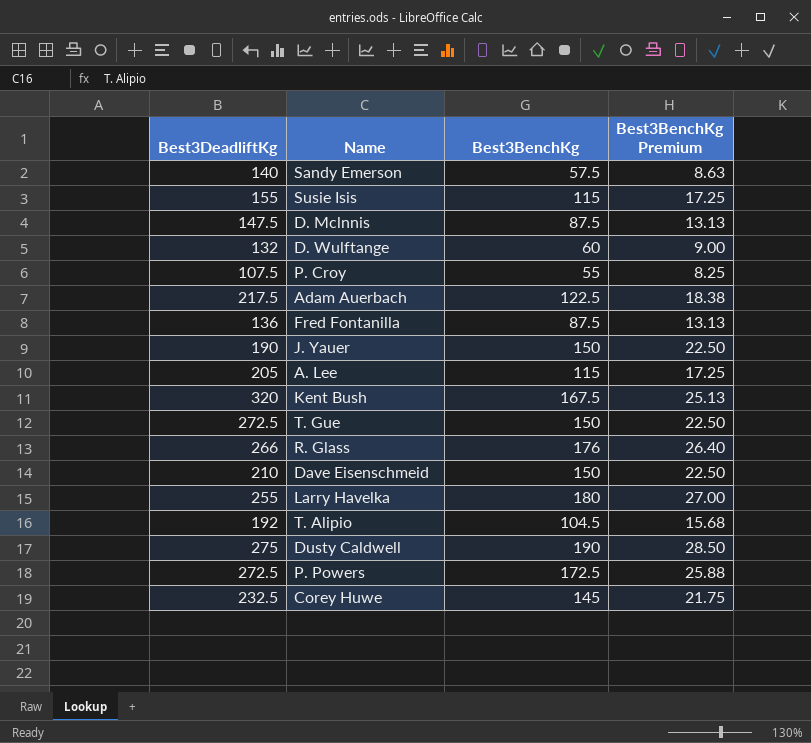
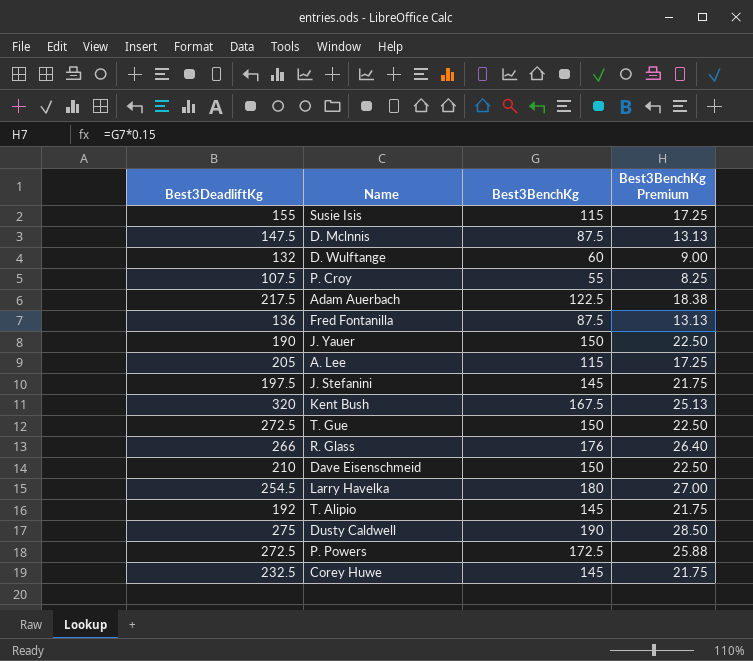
row Sandy Emerson: 140 | 57.5 | 8.63 -> none
row J. Stefanini: none -> 197.5 | 145 | 21.75
Larry Havelka | Best3DeadliftKg: 255 -> 254.5
T. Alipio | Best3BenchKg: 104.5 -> 145
T. Alipio | Best3BenchKg Premium: 15.68 -> 21.75

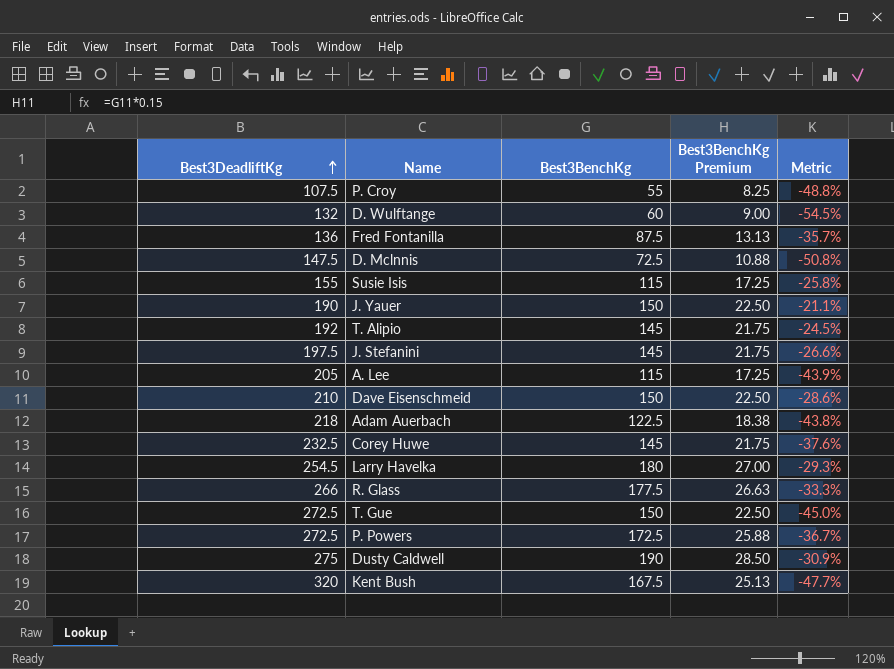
row order: none -> Best3DeadliftKg ascending
column Metric | formula: none -> ([Best3BenchKg] - [Best3DeadliftKg]) / [Best3DeadliftKg]
D. Mclnnis | Best3BenchKg: 87.5 -> 72.5
D. Mclnnis | Best3BenchKg Premium: 13.13 -> 10.88
Adam Auerbach | Best3DeadliftKg: 217.5 -> 218
R. Glass | Best3BenchKg: 176 -> 177.5
R. Glass | Best3BenchKg Premium: 26.40 -> 26.63

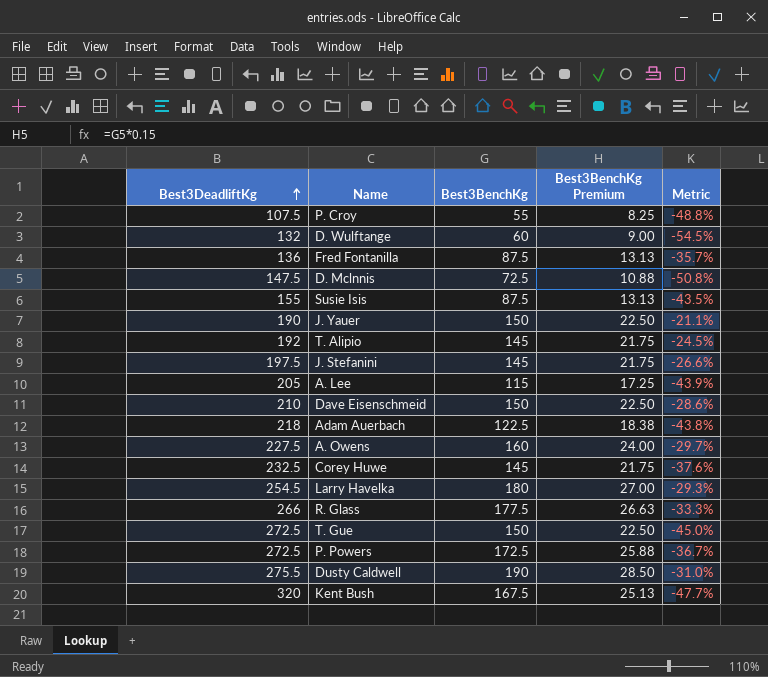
Susie Isis | Best3BenchKg: 115 -> 87.5
Susie Isis | Best3BenchKg Premium: 17.25 -> 13.13
Susie Isis | Metric: -25.8% -> -43.5%
row A. Owens: none -> 227.5 | 160 | 24.00 | -29.7%
Dusty Caldwell | Best3DeadliftKg: 275 -> 275.5
Dusty Caldwell | Metric: -30.9% -> -31.0%

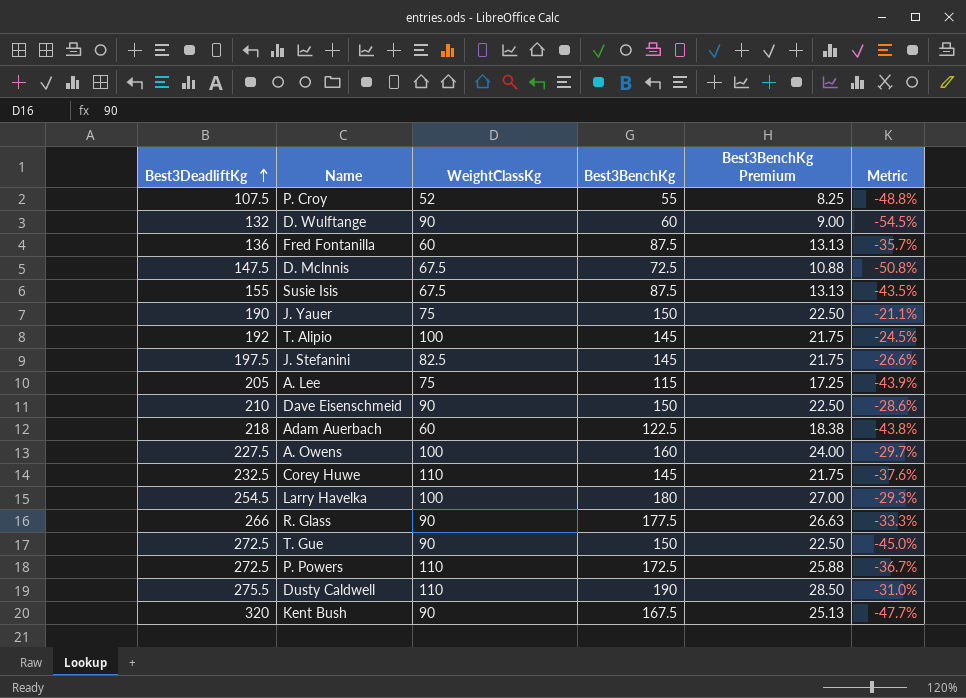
column WeightClassKg | position: none -> 3

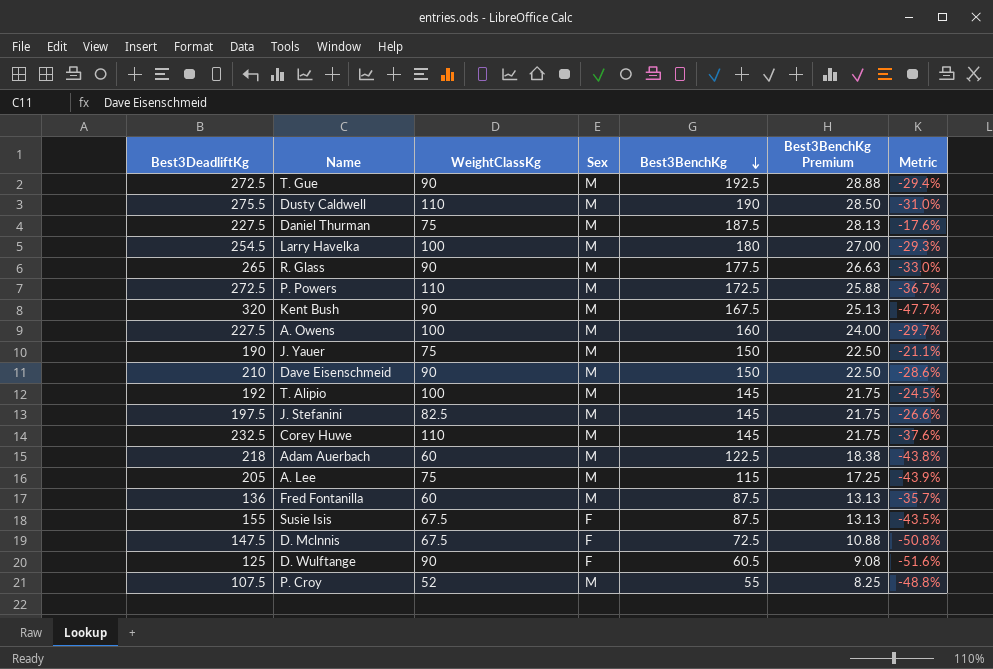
row order: Best3DeadliftKg ascending -> Best3BenchKg descending
column Sex | position: none -> 4
T. Gue | Best3BenchKg: 150 -> 192.5
T. Gue | Best3BenchKg Premium: 22.50 -> 28.88
T. Gue | Metric: -45.0% -> -29.4%
row Daniel Thurman: none -> 227.5 | 75 | M | 187.5 | 28.13 | -17.6%
R. Glass | Best3DeadliftKg: 266 -> 265
R. Glass | Metric: -33.3% -> -33.0%
D. Wulftange | Best3DeadliftKg: 132 -> 125
D. Wulftange | Best3BenchKg: 60 -> 60.5
D. Wulftange | Best3BenchKg Premium: 9.00 -> 9.08
D. Wulftange | Metric: -54.5% -> -51.6%

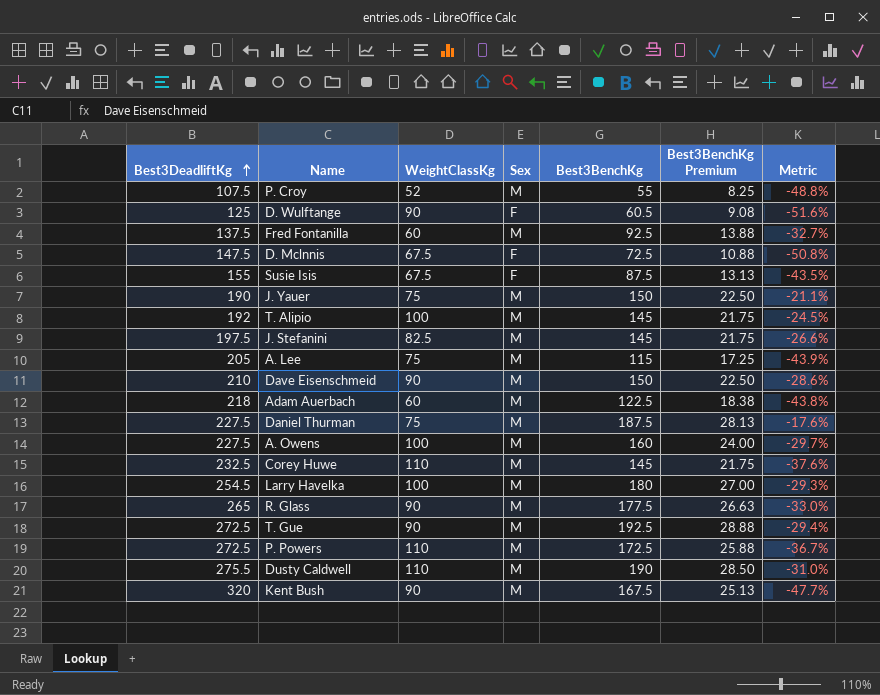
row order: Best3BenchKg descending -> Best3DeadliftKg ascending
Fred Fontanilla | Best3DeadliftKg: 136 -> 137.5
Fred Fontanilla | Best3BenchKg: 87.5 -> 92.5
Fred Fontanilla | Best3BenchKg Premium: 13.13 -> 13.88
Fred Fontanilla | Metric: -35.7% -> -32.7%

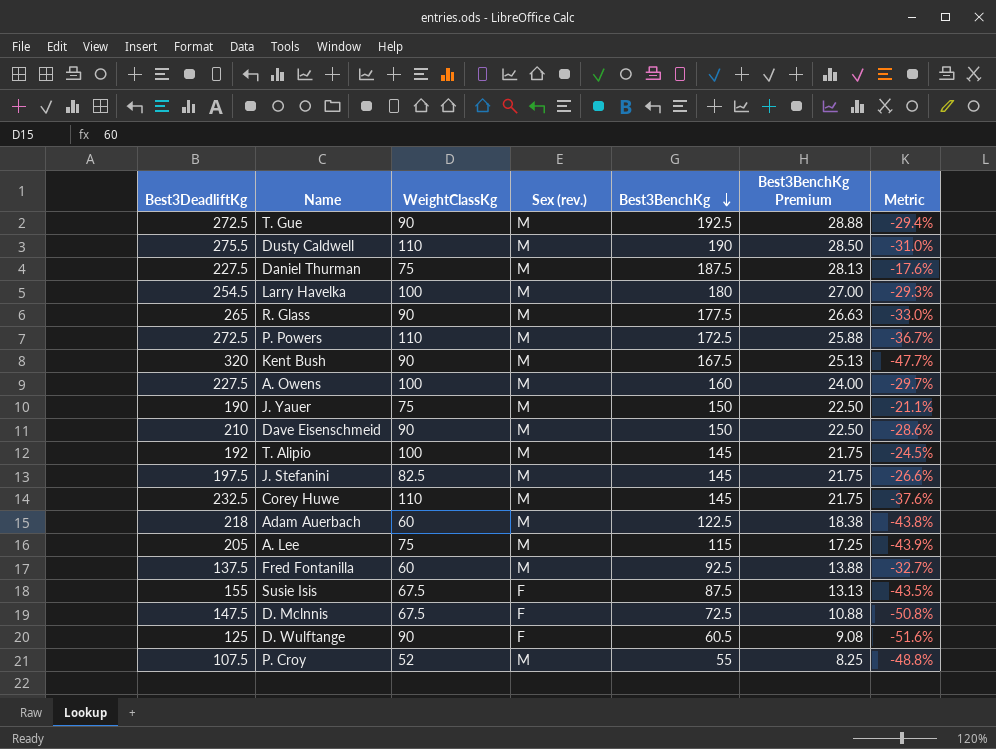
row order: Best3DeadliftKg ascending -> Best3BenchKg descending
column name: Sex -> Sex (rev.)

